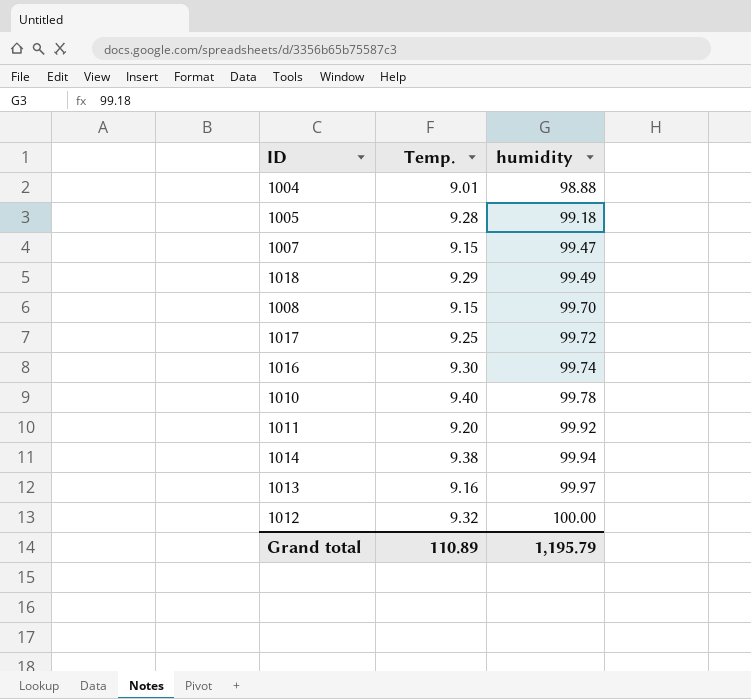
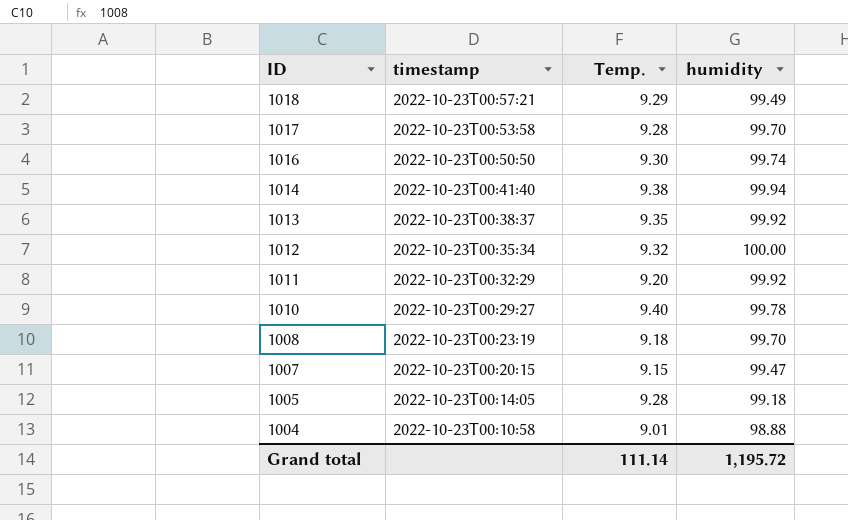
row order: humidity ascending -> ID descending
column timestamp | position: none -> 2
1017 | Temp.: 9.25 -> 9.28
1017 | humidity: 99.72 -> 99.70
1013 | Temp.: 9.16 -> 9.35
1013 | humidity: 99.97 -> 99.92
1008 | Temp.: 9.15 -> 9.18
Grand total | Temp.: 110.89 -> 111.14
Grand total | humidity: 1,195.79 -> 1,195.72

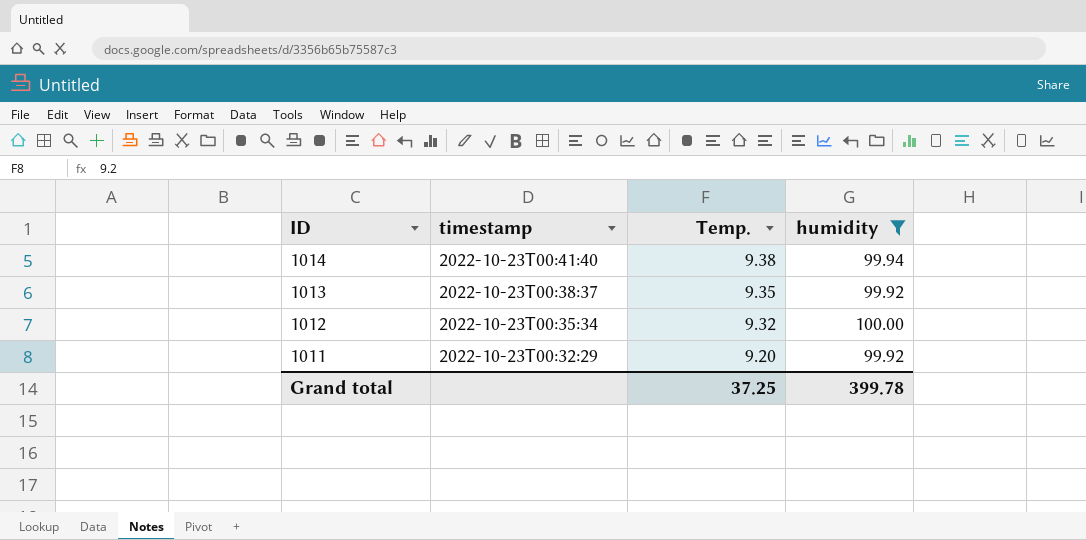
filter: none -> humidity >= 99.92
Grand total | Temp.: 111.14 -> 37.25
Grand total | humidity: 1,195.72 -> 399.78

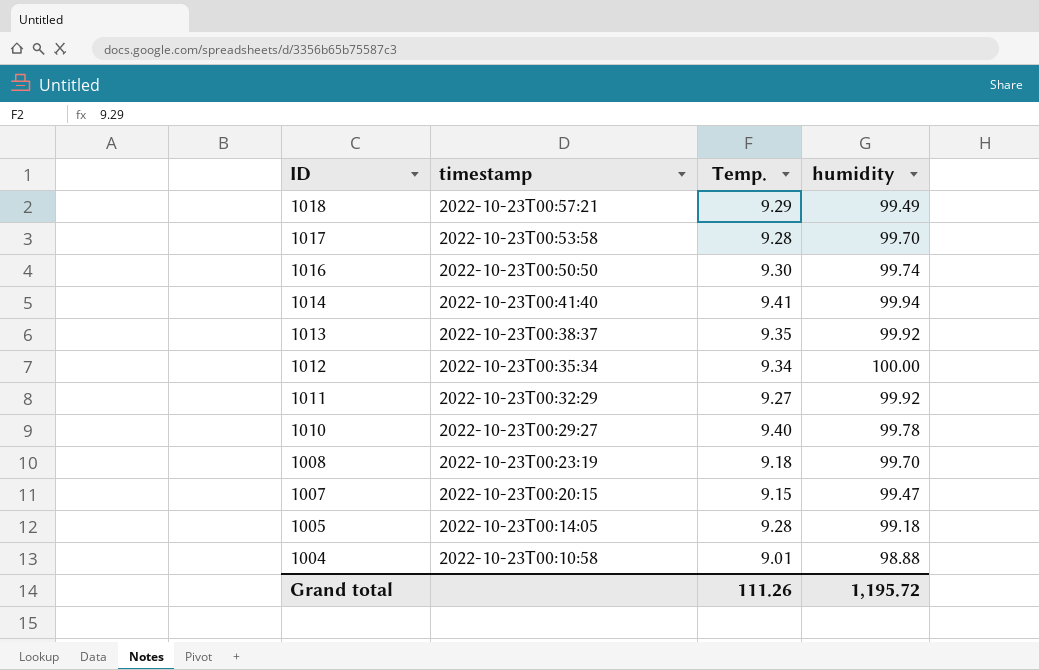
filter: humidity >= 99.92 -> none
1014 | Temp.: 9.38 -> 9.41
1012 | Temp.: 9.32 -> 9.34
1011 | Temp.: 9.20 -> 9.27
Grand total | Temp.: 37.25 -> 111.26
Grand total | humidity: 399.78 -> 1,195.72

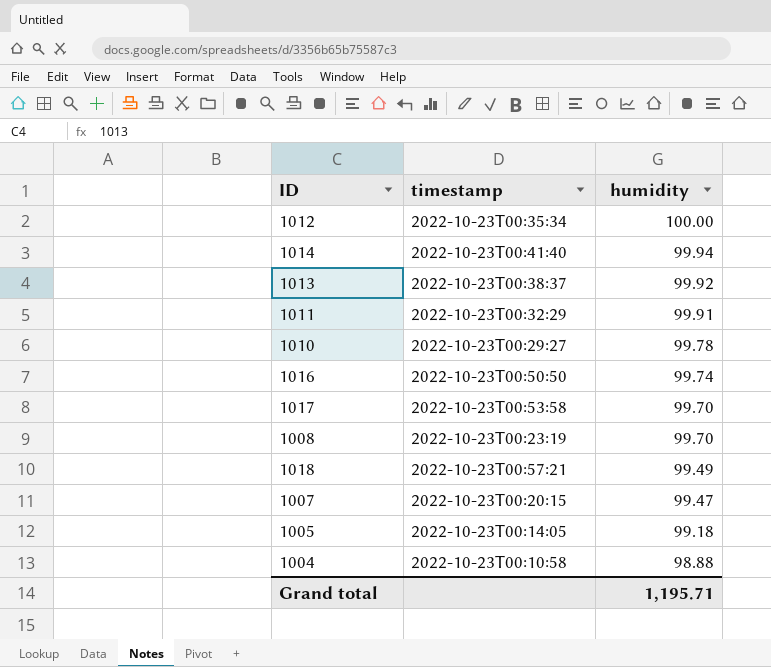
row order: ID descending -> humidity descending
column Temp. | position: 3 -> none
1011 | humidity: 99.92 -> 99.91
Grand total | humidity: 1,195.72 -> 1,195.71

